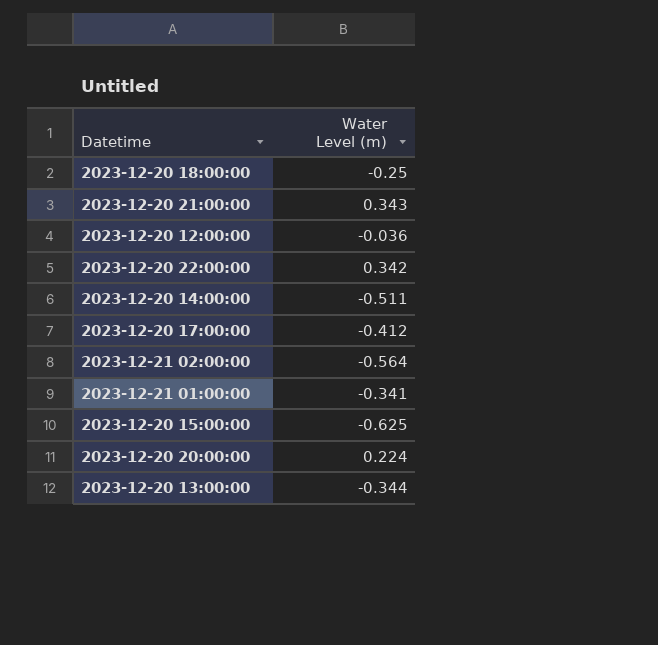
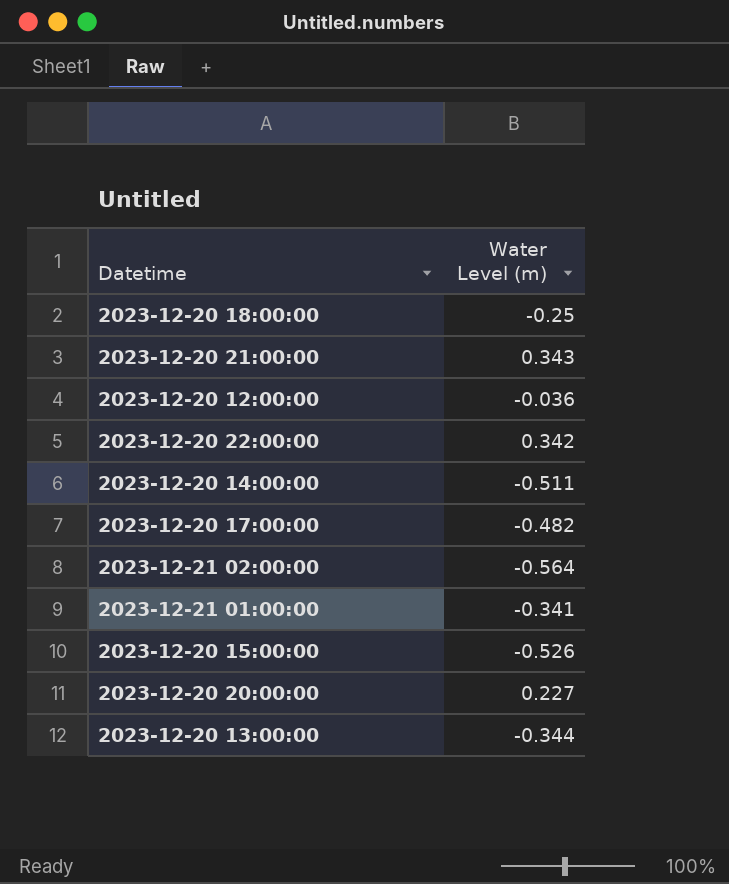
2023-12-20 17:00:00 | Water Level (m): -0.412 -> -0.482
2023-12-20 15:00:00 | Water Level (m): -0.625 -> -0.526
2023-12-20 20:00:00 | Water Level (m): 0.224 -> 0.227

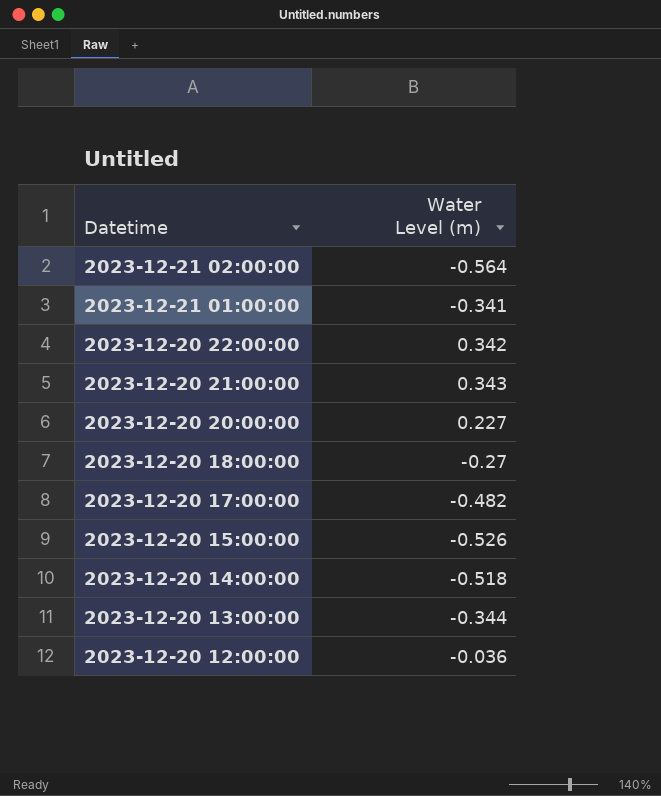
row order: none -> Datetime descending
2023-12-20 18:00:00 | Water Level (m): -0.25 -> -0.27
2023-12-20 14:00:00 | Water Level (m): -0.511 -> -0.518

